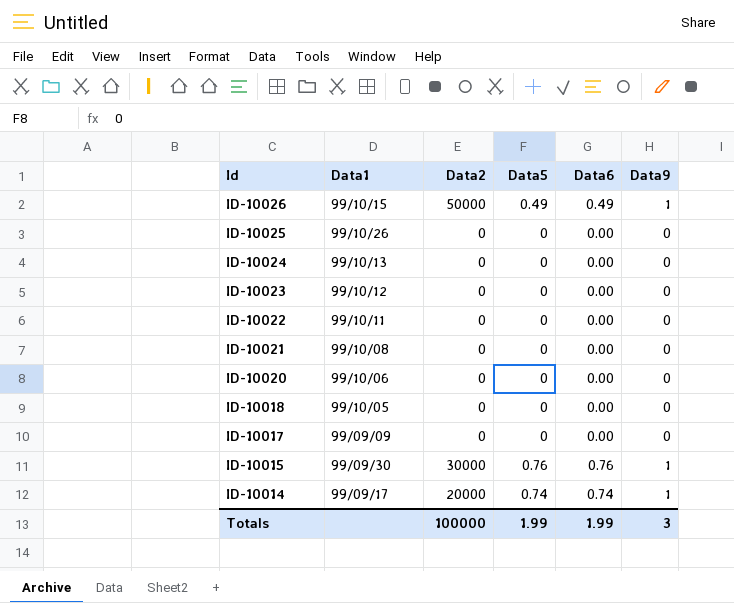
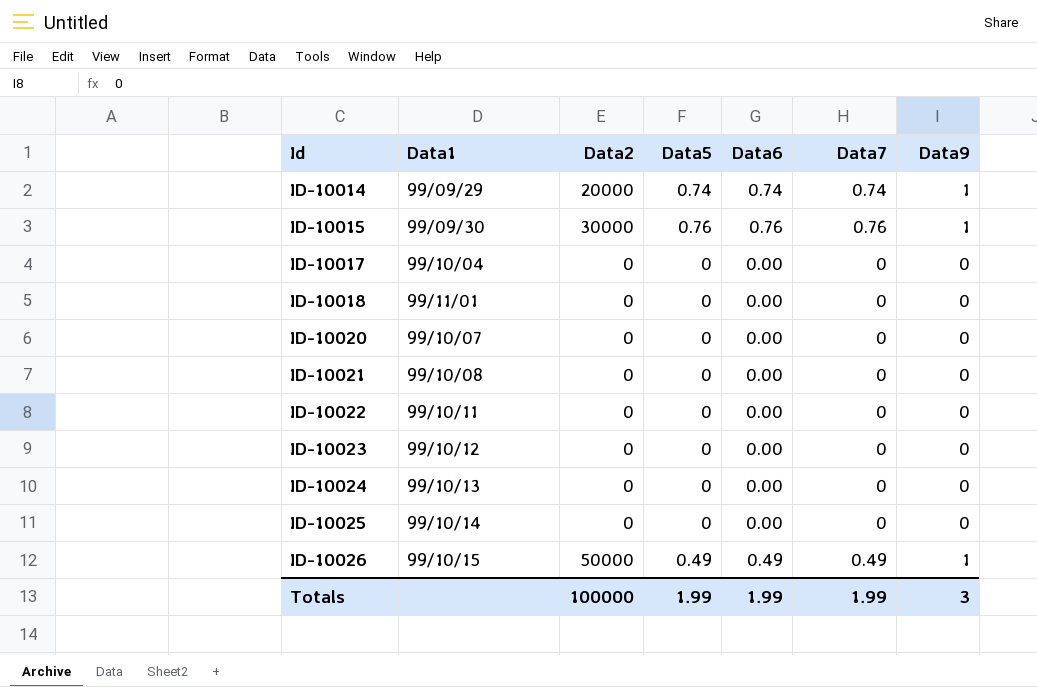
row order: Id descending -> Id ascending
column Data7 | position: none -> 6
ID-10014 | Data1: 99/09/17 -> 99/09/29
ID-10017 | Data1: 99/09/09 -> 99/10/04
ID-10018 | Data1: 99/10/05 -> 99/11/01
ID-10020 | Data1: 99/10/06 -> 99/10/07
ID-10025 | Data1: 99/10/26 -> 99/10/14

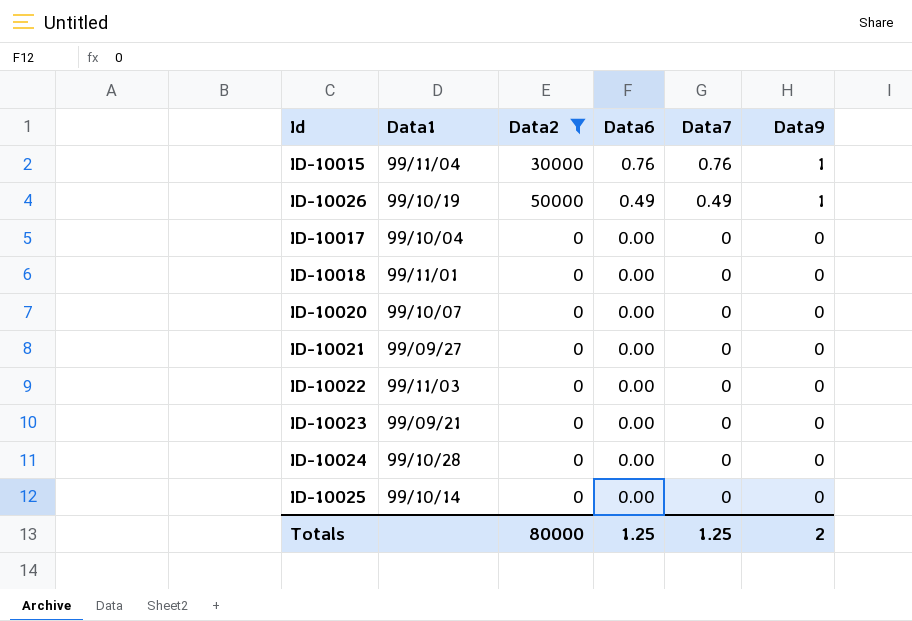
filter: none -> Data2 != 20000
row order: Id ascending -> Data6 descending
column Data5 | position: 4 -> none
ID-10015 | Data1: 99/09/30 -> 99/11/04
ID-10026 | Data1: 99/10/15 -> 99/10/19
ID-10021 | Data1: 99/10/08 -> 99/09/27
ID-10022 | Data1: 99/10/11 -> 99/11/03
ID-10023 | Data1: 99/10/12 -> 99/09/21
ID-10024 | Data1: 99/10/13 -> 99/10/28
Totals | Data2: 100000 -> 80000
Totals | Data6: 1.99 -> 1.25
Totals | Data7: 1.99 -> 1.25
Totals | Data9: 3 -> 2

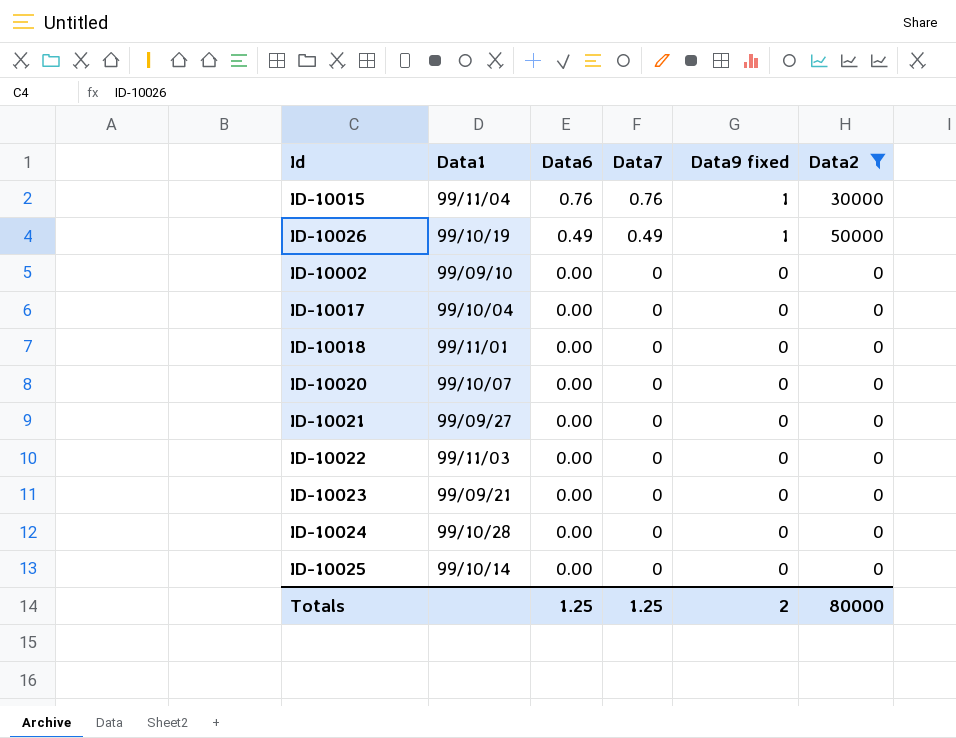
column name: Data9 -> Data9 fixed
column Data2 | position: 3 -> 6
row ID-10002: none -> 99/09/10 | 0.00 | 0 | 0 | 0

